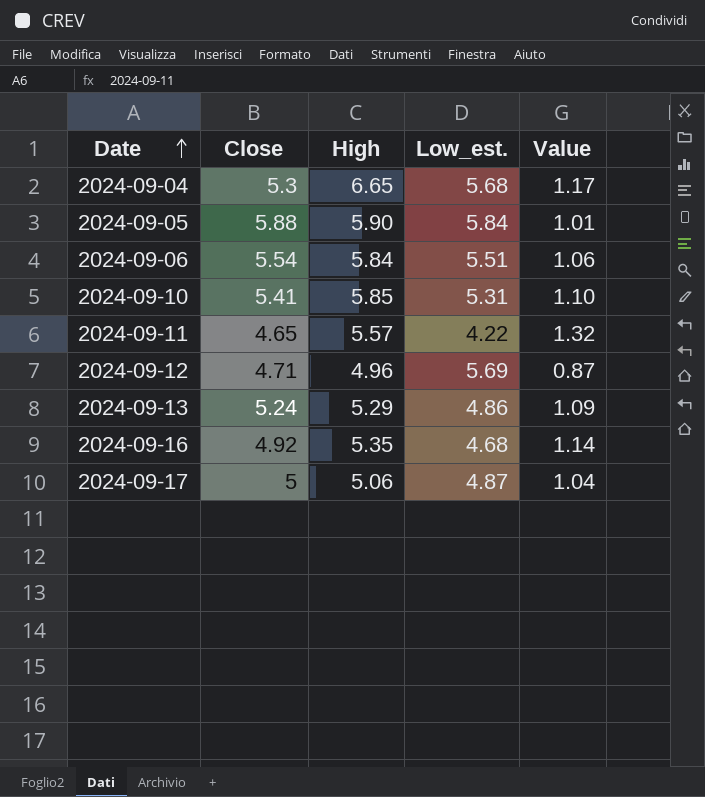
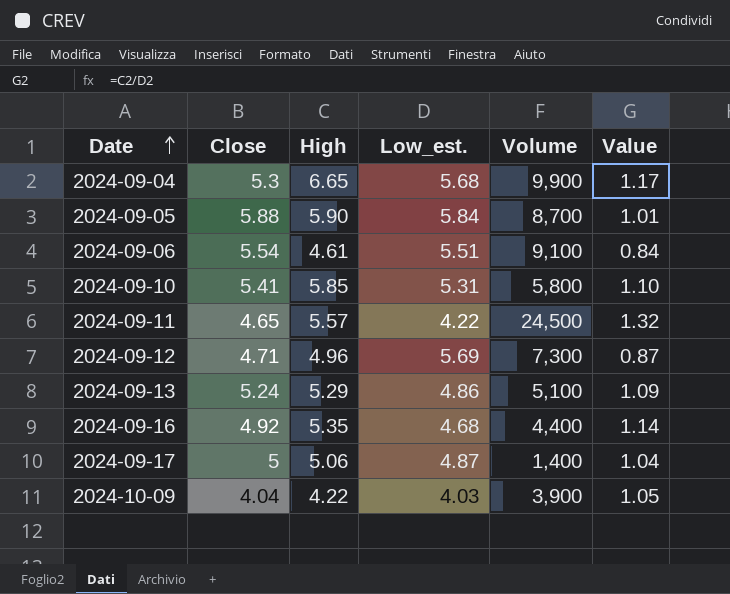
column Volume | position: none -> 5
2024-09-06 | High: 5.84 -> 4.61
2024-09-06 | Value: 1.06 -> 0.84
row 2024-10-09: none -> 4.04 | 4.22 | 4.03 | 3,900 | 1.05

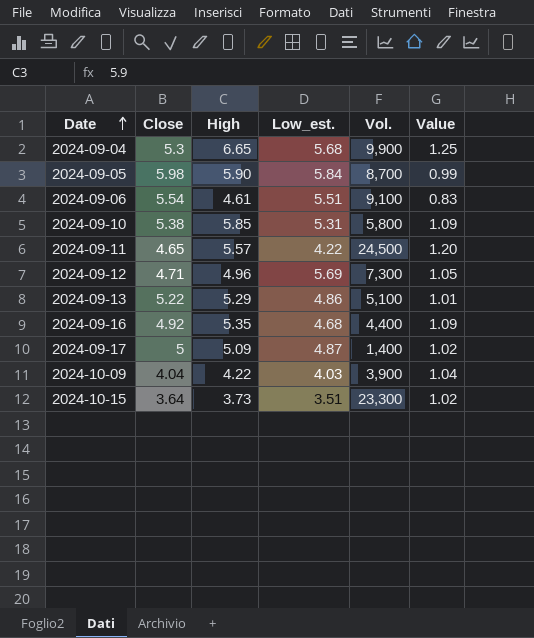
column name: Volume -> Vol.
column Value | formula: [High] / [Low_est.] -> [High] / [Close]
2024-09-05 | Close: 5.88 -> 5.98
2024-09-10 | Close: 5.41 -> 5.38
2024-09-13 | Close: 5.24 -> 5.22
2024-09-17 | High: 5.06 -> 5.09
row 2024-10-15: none -> 3.64 | 3.73 | 3.51 | 23,300 | 1.02

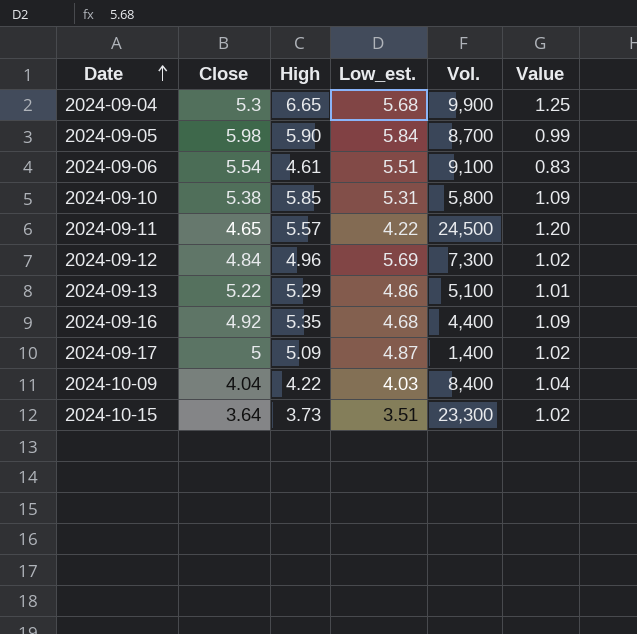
2024-09-12 | Close: 4.71 -> 4.84
2024-09-12 | Value: 1.05 -> 1.02
2024-10-09 | Vol.: 3,900 -> 8,400

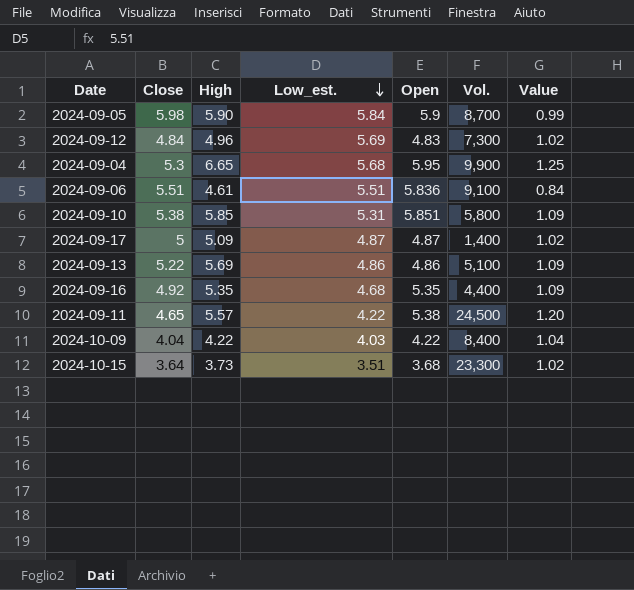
row order: Date ascending -> Low_est. descending
column Open | position: none -> 5
2024-09-06 | Close: 5.54 -> 5.51
2024-09-06 | Value: 0.83 -> 0.84
2024-09-13 | High: 5.29 -> 5.69
2024-09-13 | Value: 1.01 -> 1.09

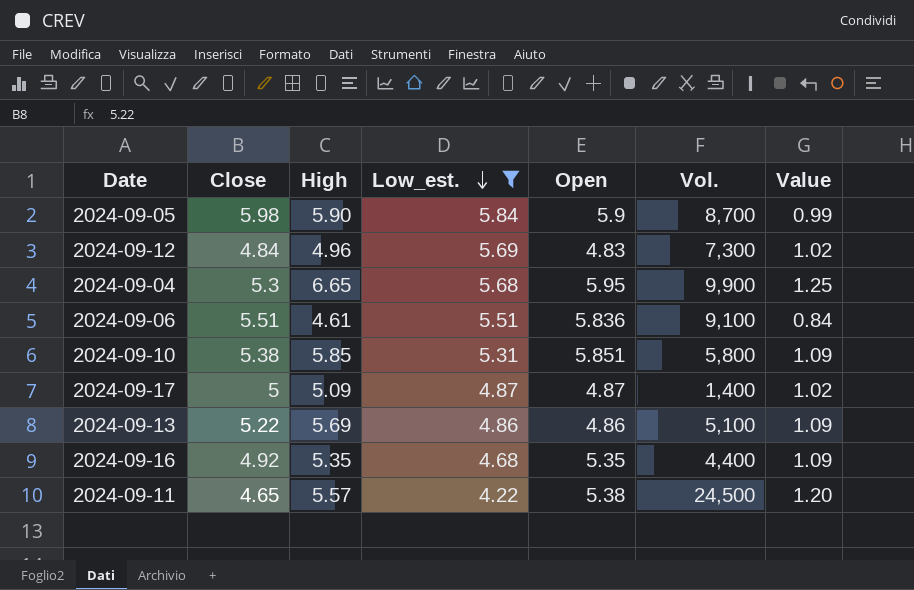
filter: none -> Low_est. >= 4.22

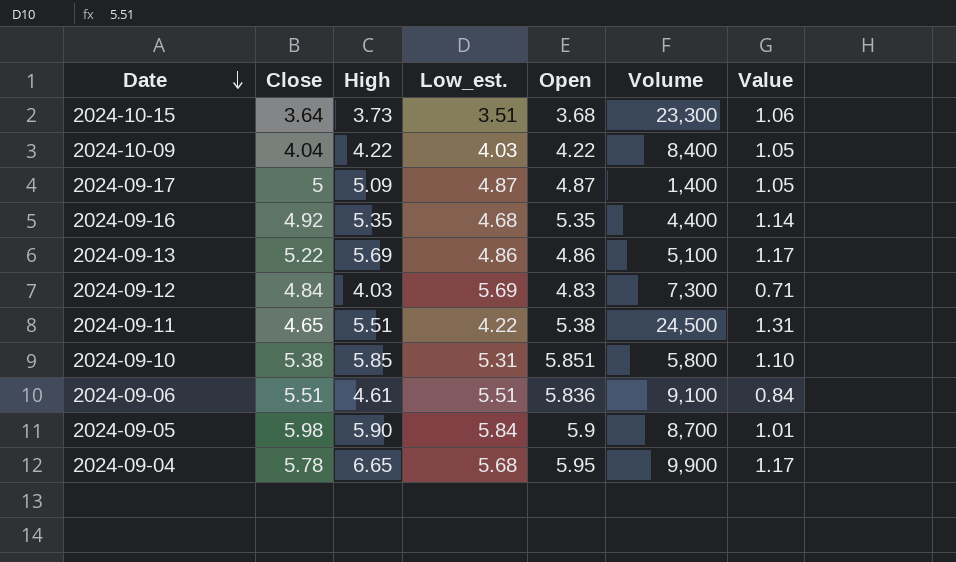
filter: Low_est. >= 4.22 -> none
row order: Low_est. descending -> Date descending
column name: Vol. -> Volume
column Value | formula: [High] / [Close] -> [High] / [Low_est.]
2024-09-12 | High: 4.96 -> 4.03
2024-09-11 | High: 5.57 -> 5.51
2024-09-04 | Close: 5.3 -> 5.78

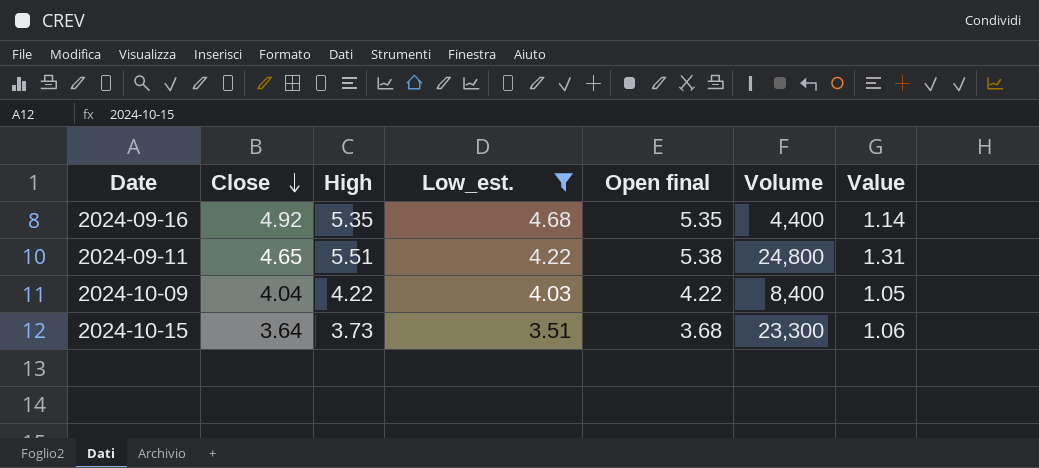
filter: none -> Low_est. <= 4.68
row order: Date descending -> Close descending
column name: Open -> Open final
2024-09-11 | Volume: 24,500 -> 24,800

